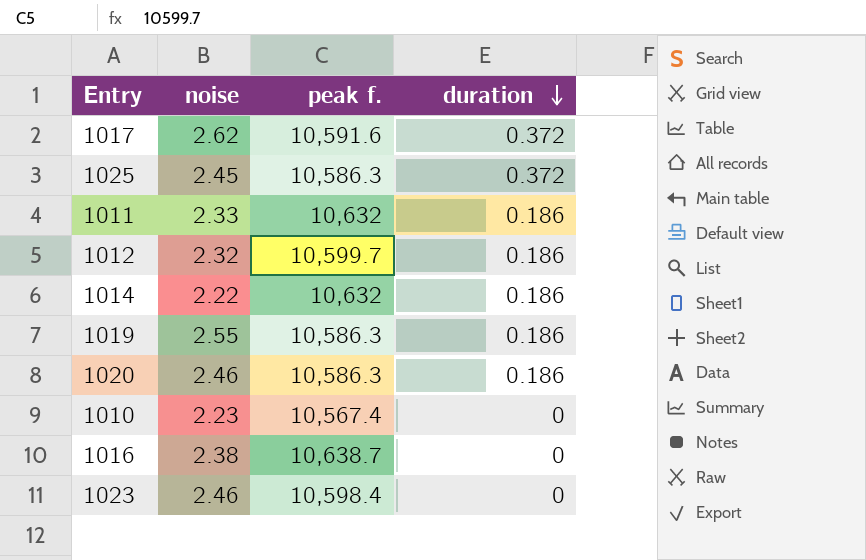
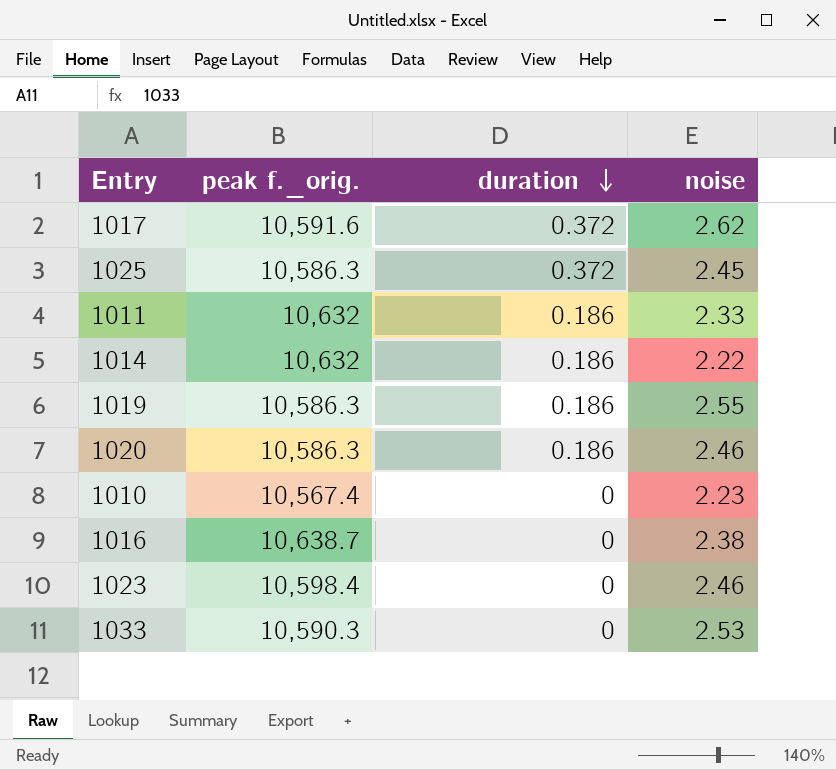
column name: peak f. -> peak f._orig.
column noise | position: 2 -> 4
row 1012: 2.32 | 10,599.7 | 0.186 -> none
row 1033: none -> 10,590.3 | 0 | 2.53

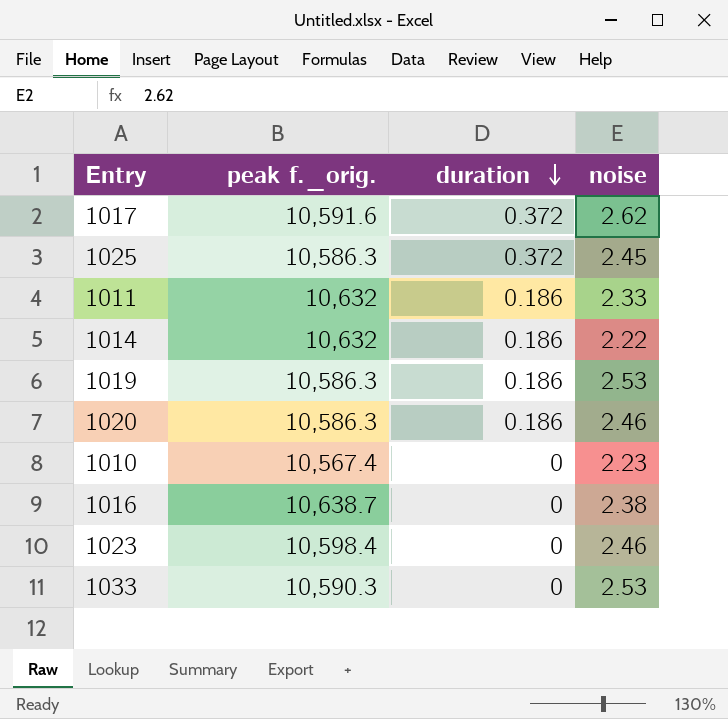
1019 | noise: 2.55 -> 2.53

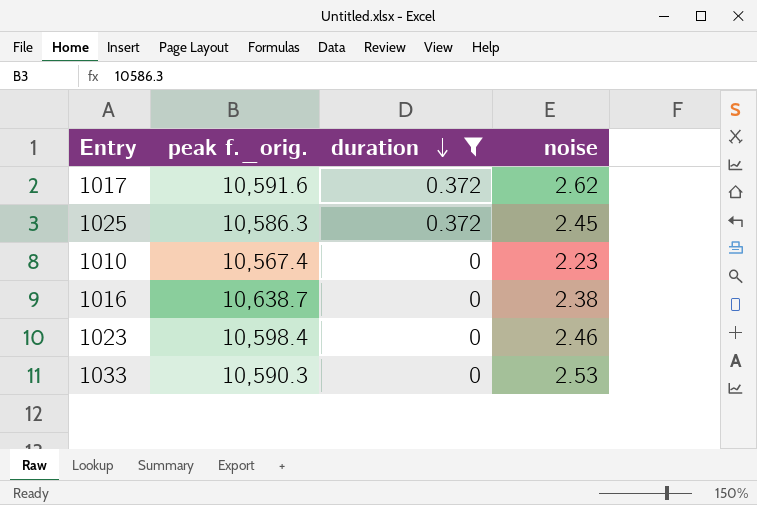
filter: none -> duration != 0.186

